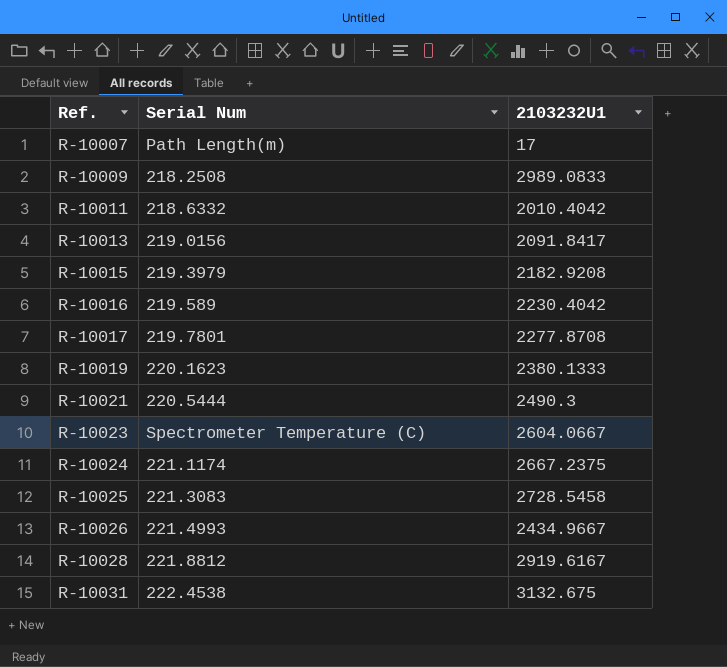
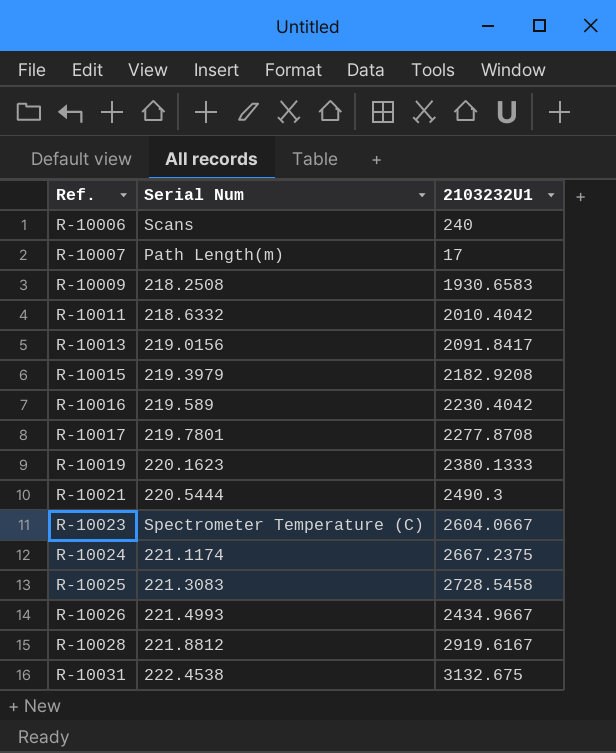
row R-10006: none -> Scans | 240
R-10009 | 2103232U1: 2989.0833 -> 1930.6583

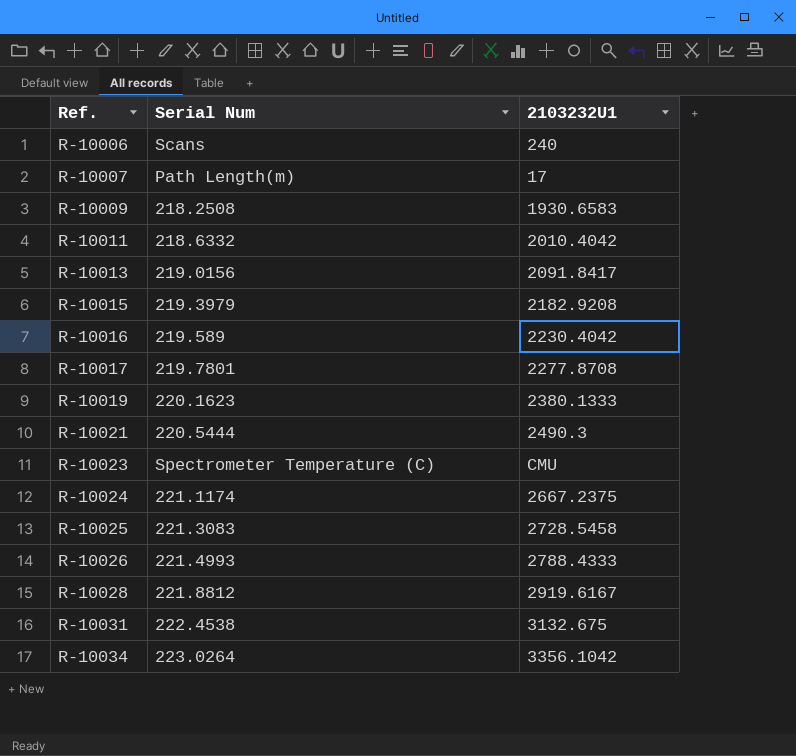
R-10023 | 2103232U1: 2604.0667 -> CMU
R-10026 | 2103232U1: 2434.9667 -> 2788.4333
row R-10034: none -> 223.0264 | 3356.1042

